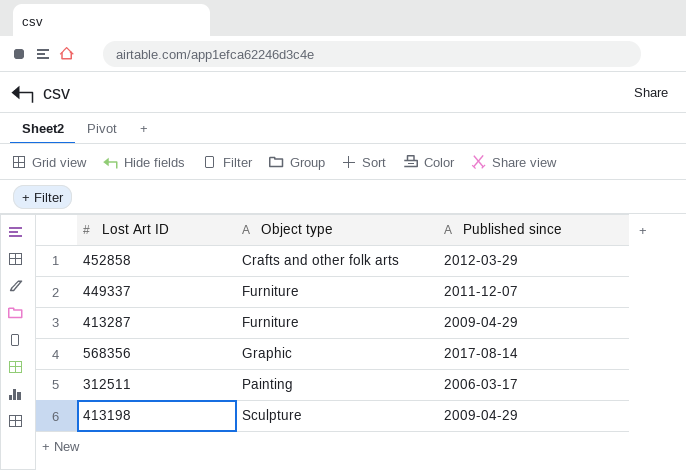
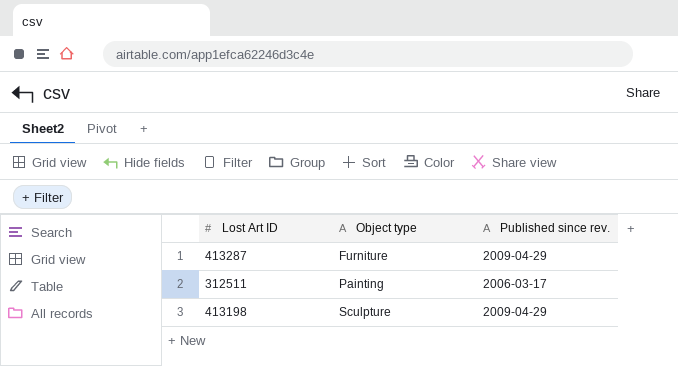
column name: Published since -> Published since rev.
row 452858: Crafts and other folk arts | 2012-03-29 -> none
row 449337: Furniture | 2011-12-07 -> none
row 568356: Graphic | 2017-08-14 -> none

